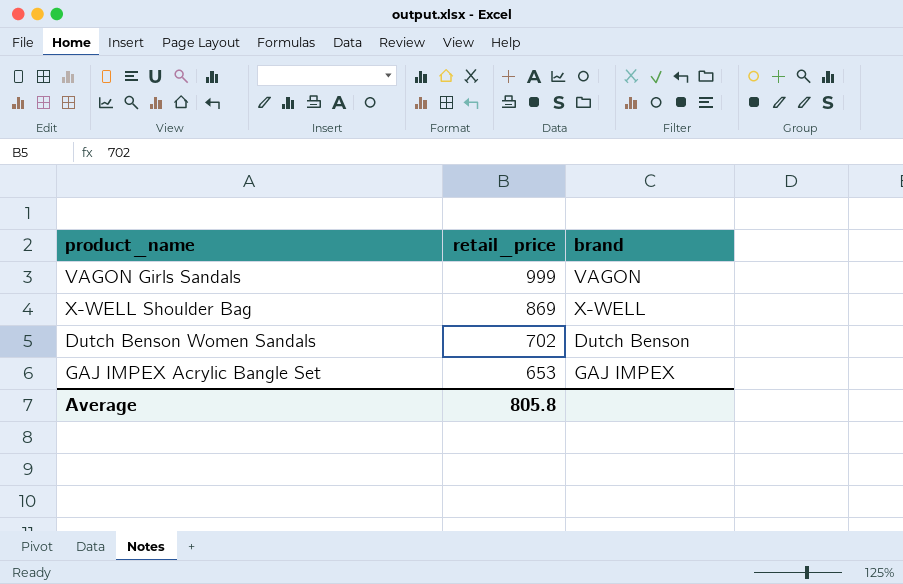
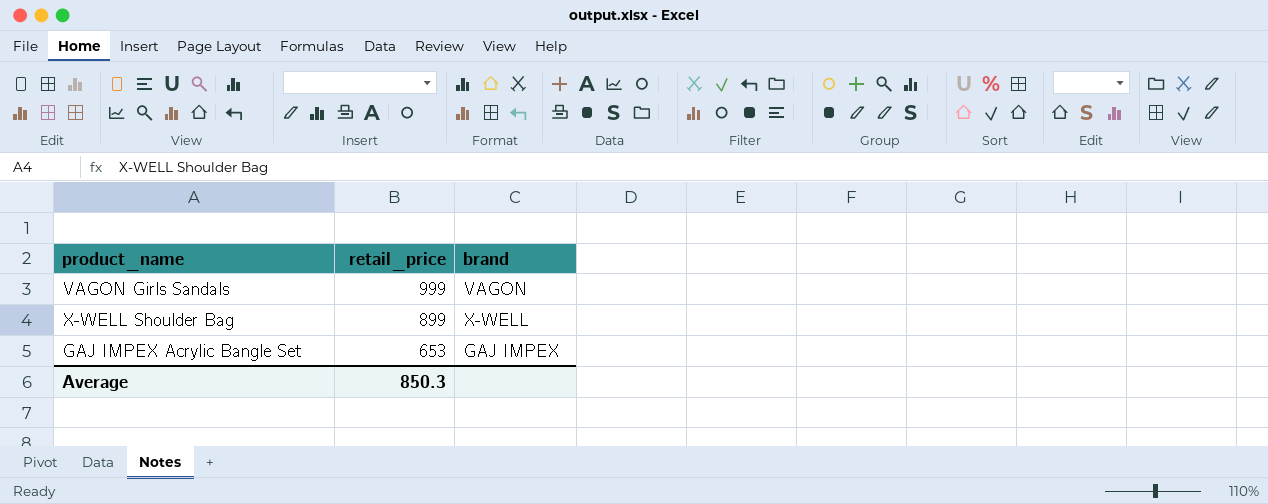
row Dutch Benson Women Sandals: 702 | Dutch Benson -> none
X-WELL Shoulder Bag | retail_price: 869 -> 899
Average | retail_price: 805.8 -> 850.3

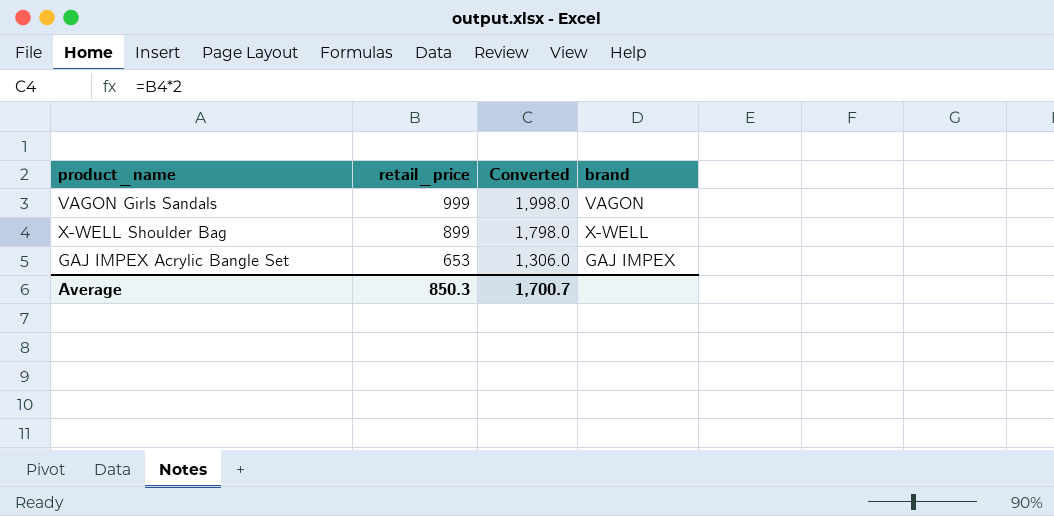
column Converted | formula: none -> [retail_price] * 2

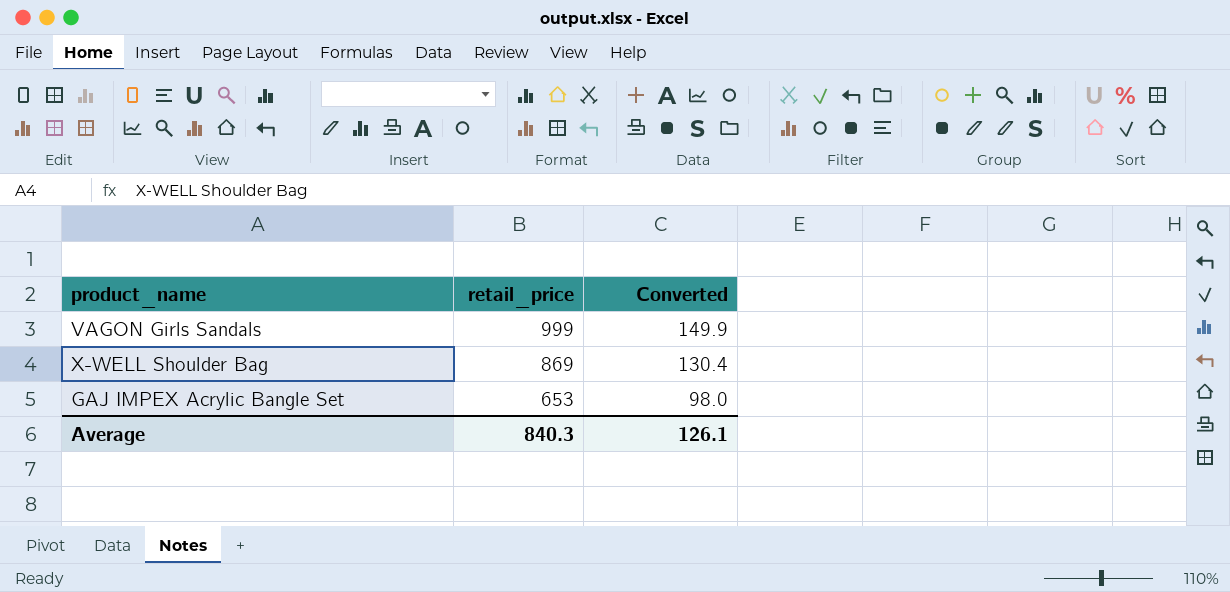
column brand | position: 4 -> none
column Converted | formula: [retail_price] * 2 -> [retail_price] * 0.15
X-WELL Shoulder Bag | retail_price: 899 -> 869
Average | retail_price: 850.3 -> 840.3
Average | Converted: 1,700.7 -> 126.1

